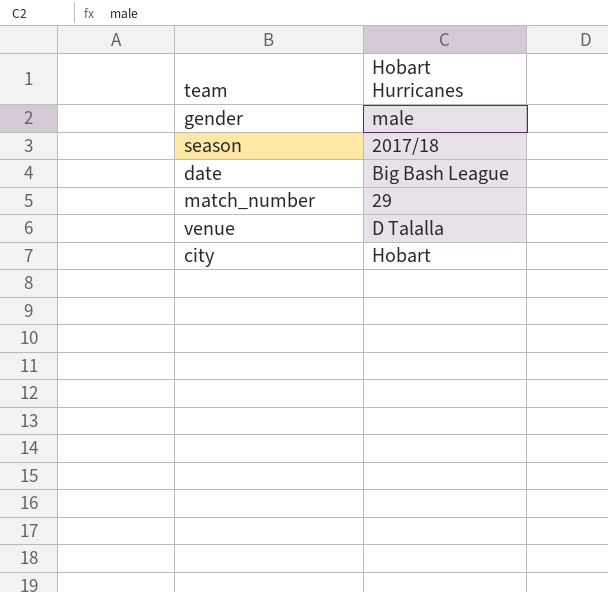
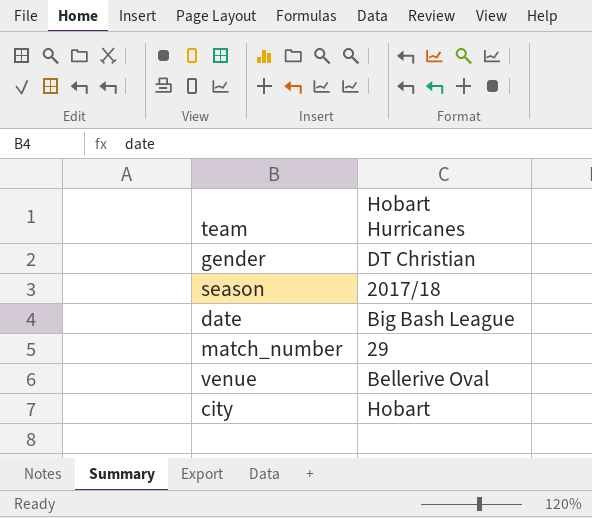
gender | Hobart Hurricanes: male -> DT Christian
venue | Hobart Hurricanes: D Talalla -> Bellerive Oval

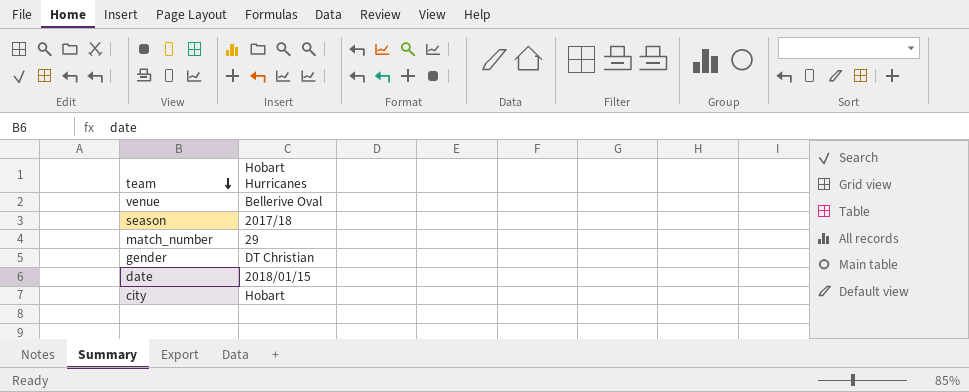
row order: none -> team descending
date | Hobart Hurricanes: Big Bash League -> 2018/01/15

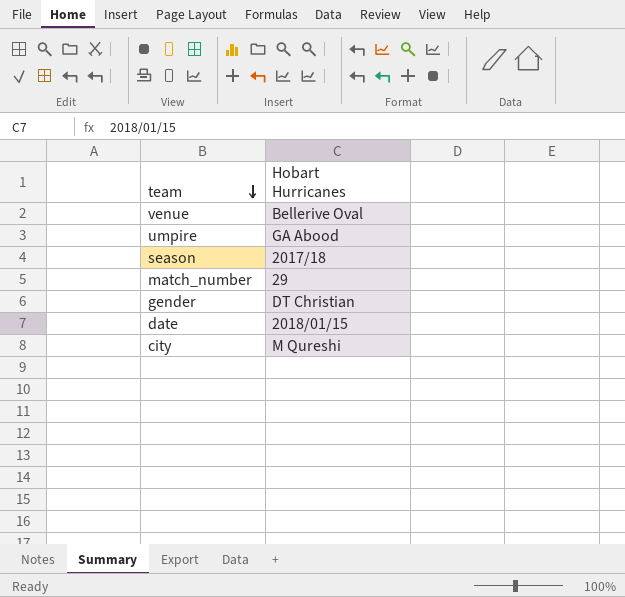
row umpire: none -> GA Abood
city | Hobart Hurricanes: Hobart -> M Qureshi

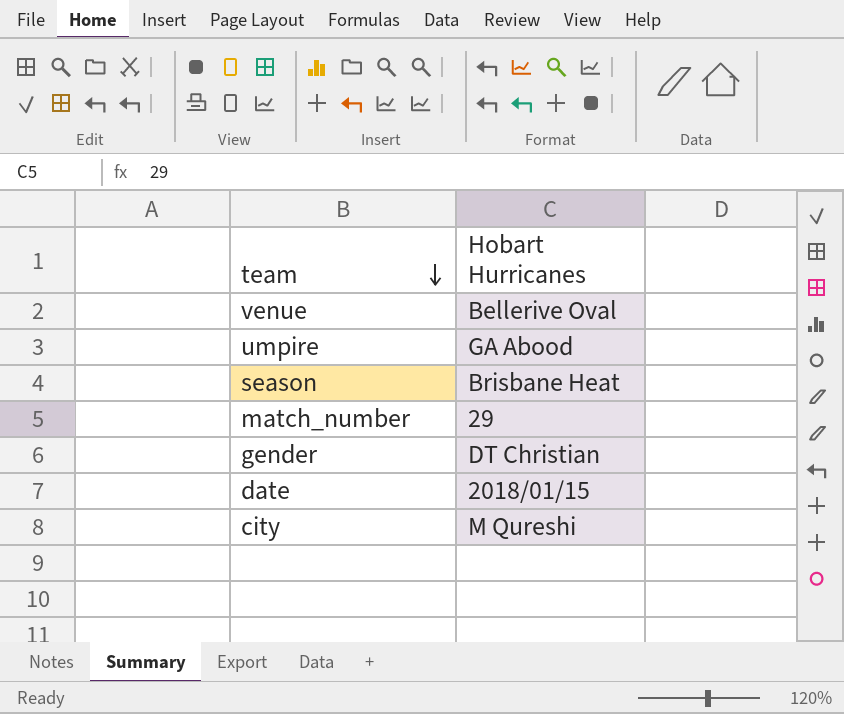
season | Hobart Hurricanes: 2017/18 -> Brisbane Heat

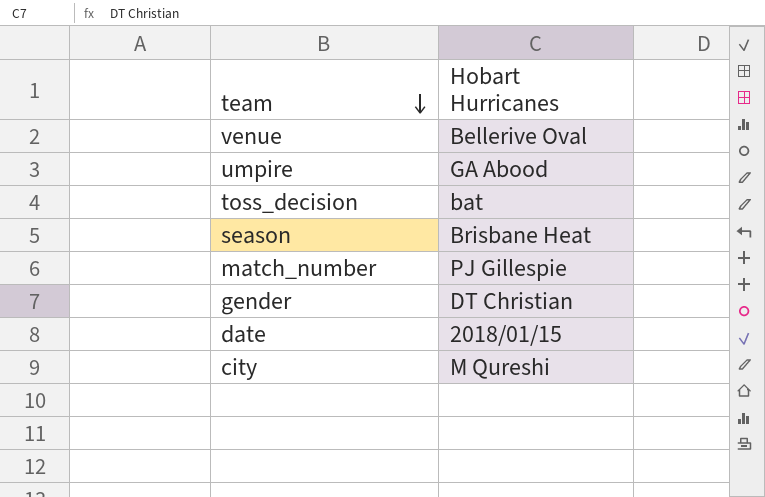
row toss_decision: none -> bat
match_number | Hobart Hurricanes: 29 -> PJ Gillespie

